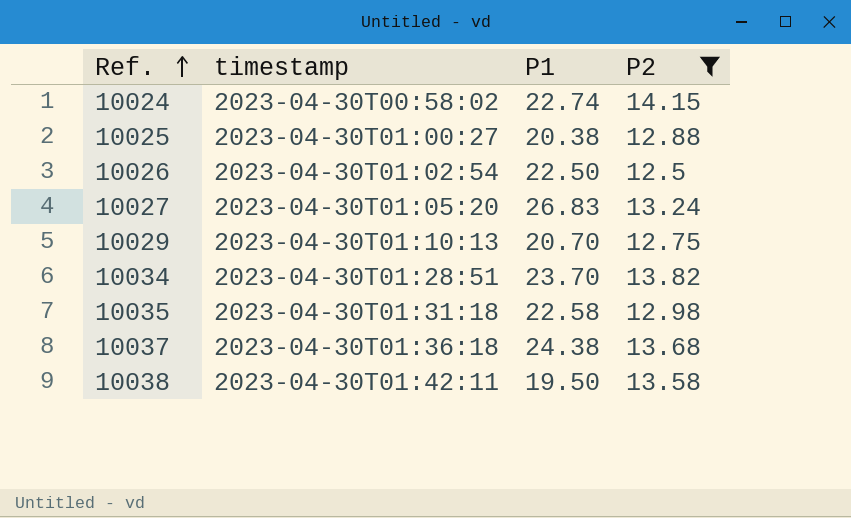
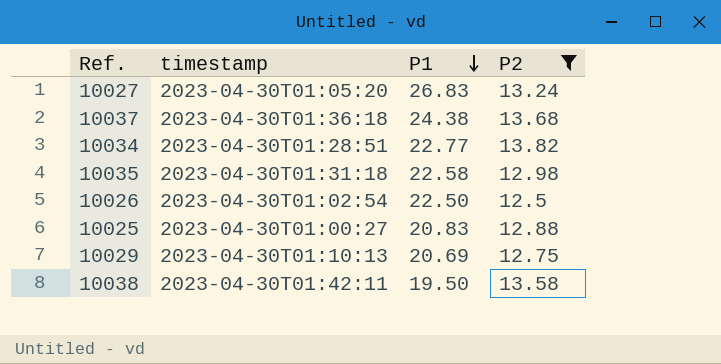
row order: Ref. ascending -> P1 descending
row 10024: 2023-04-30T00:58:02 | 22.74 | 14.15 -> none
10034 | P1: 23.70 -> 22.77
10025 | P1: 20.38 -> 20.83
10029 | P1: 20.70 -> 20.69

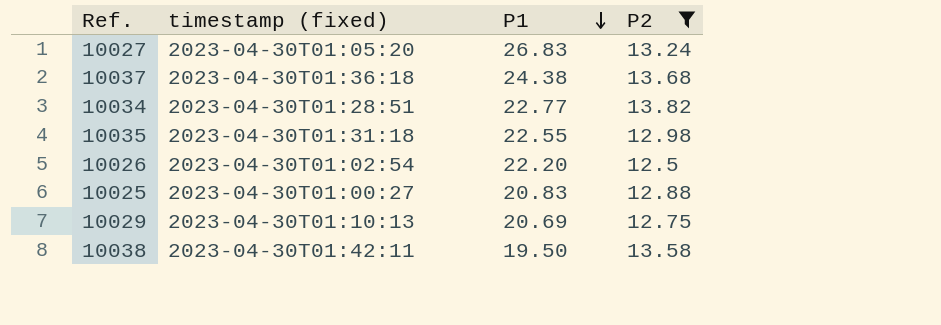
column name: timestamp -> timestamp (fixed)
10035 | P1: 22.58 -> 22.55
10026 | P1: 22.50 -> 22.20

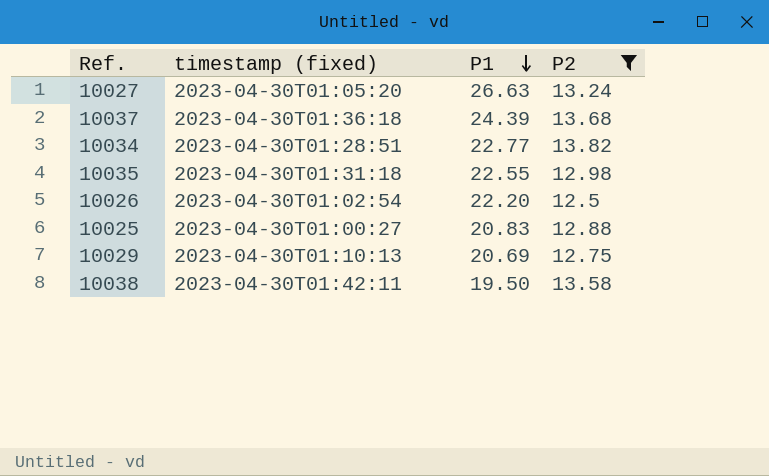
10027 | P1: 26.83 -> 26.63
10037 | P1: 24.38 -> 24.39

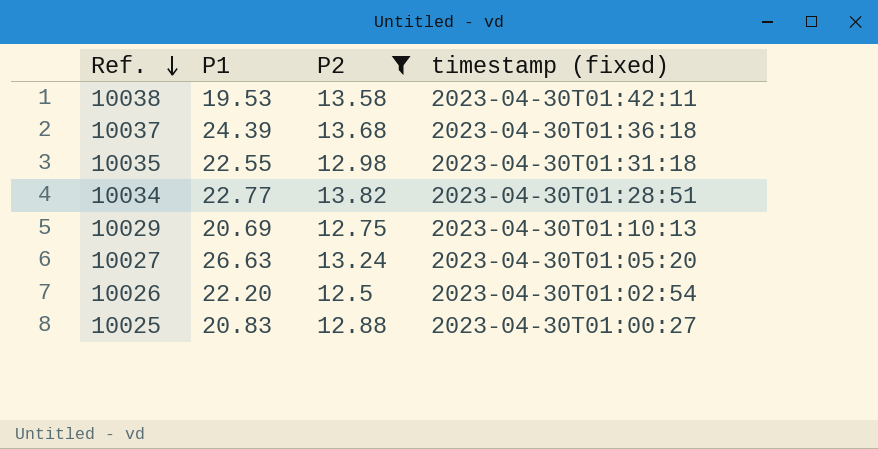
row order: P1 descending -> Ref. descending
column timestamp (fixed) | position: 2 -> 4
10038 | P1: 19.50 -> 19.53

